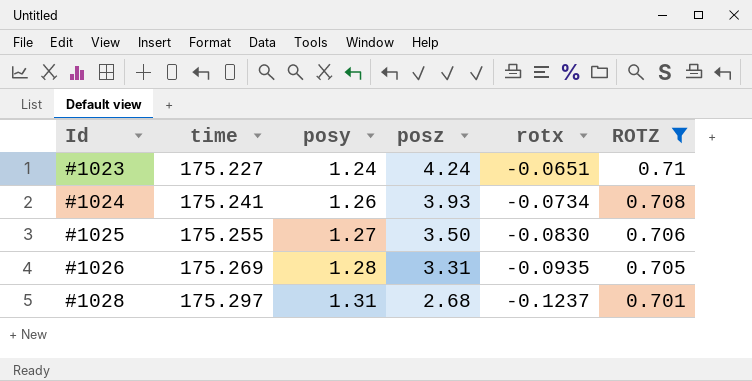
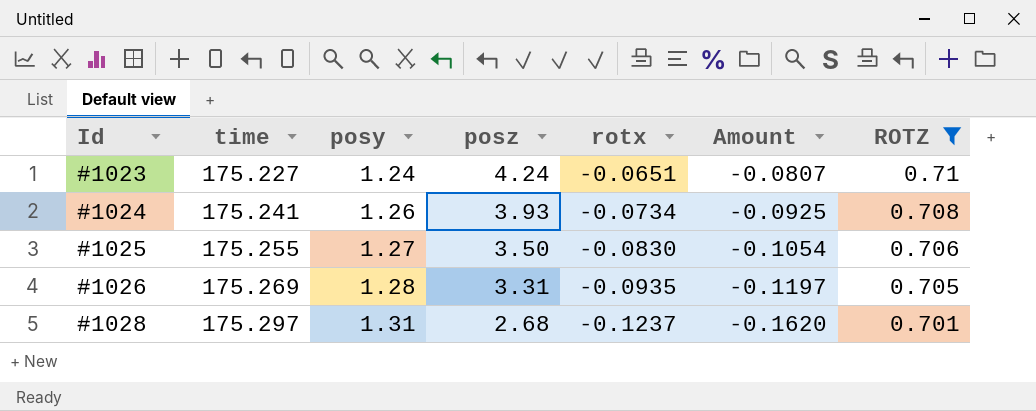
column Amount | formula: none -> [posy] * [rotx]

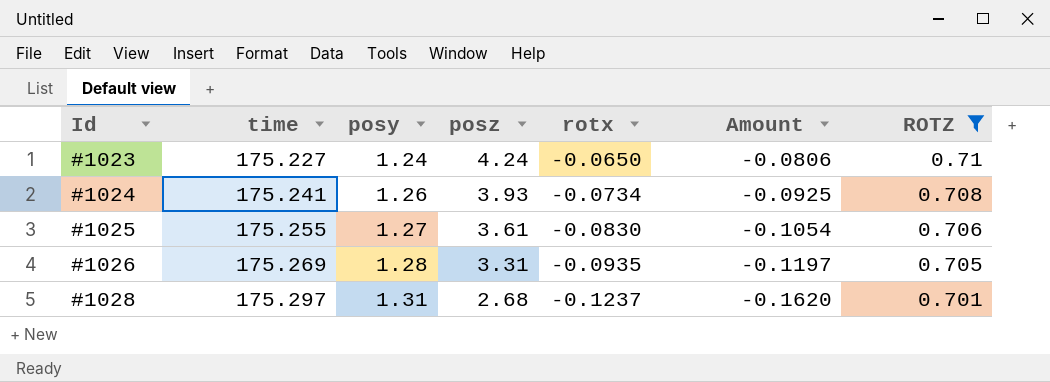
#1023 | rotx: -0.0651 -> -0.0650
#1023 | Amount: -0.0807 -> -0.0806
#1025 | posz: 3.50 -> 3.61

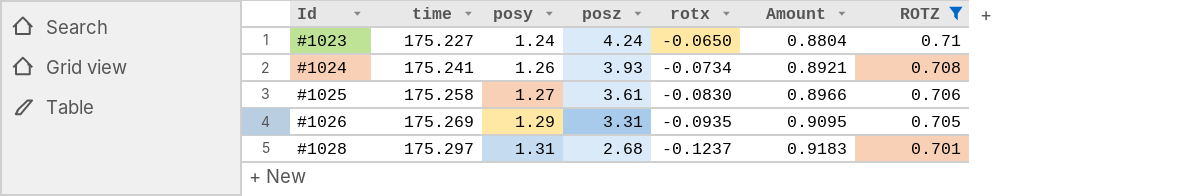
column Amount | formula: [posy] * [rotx] -> [posy] * [ROTZ]
#1025 | time: 175.255 -> 175.258
#1026 | posy: 1.28 -> 1.29

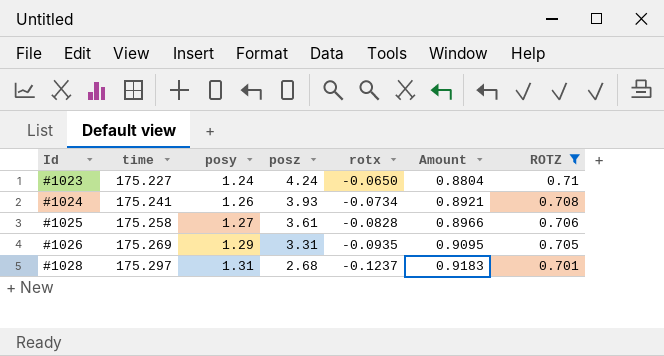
#1025 | rotx: -0.0830 -> -0.0828

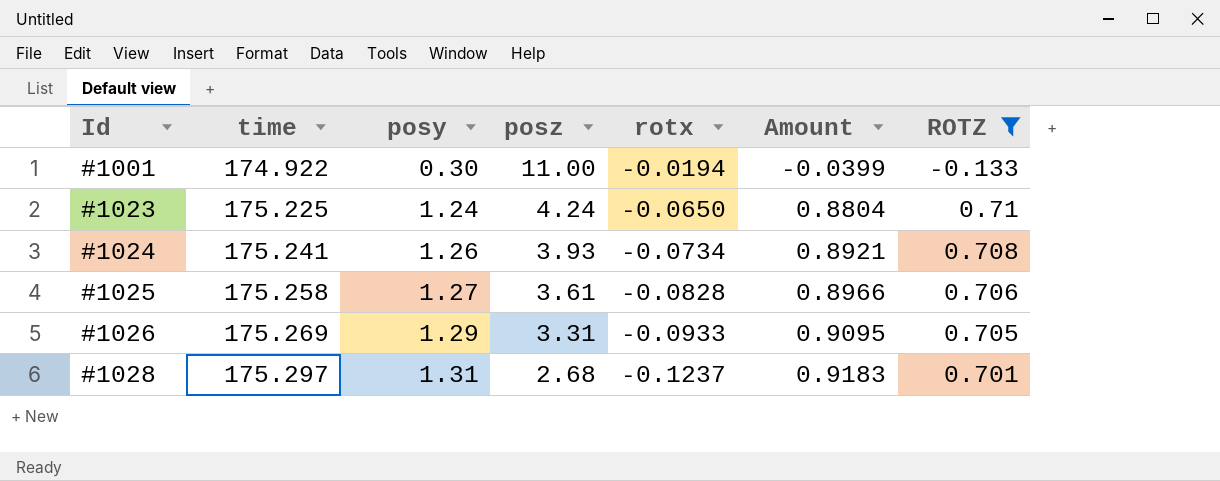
row #1001: none -> 174.922 | 0.30 | 11.00 | -0.0194 | -0.0399 | -0.133
#1023 | time: 175.227 -> 175.225
#1026 | rotx: -0.0935 -> -0.0933

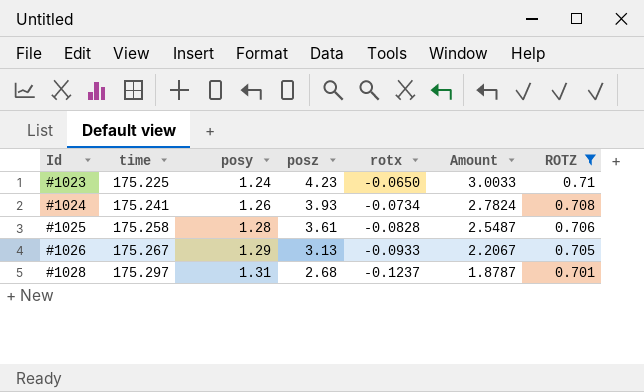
column Amount | formula: [posy] * [ROTZ] -> [posz] * [ROTZ]
row #1001: 174.922 | 0.30 | 11.00 | -0.0194 | -0.0399 | -0.133 -> none
#1023 | posz: 4.24 -> 4.23
#1025 | posy: 1.27 -> 1.28
#1026 | time: 175.269 -> 175.267
#1026 | posz: 3.31 -> 3.13

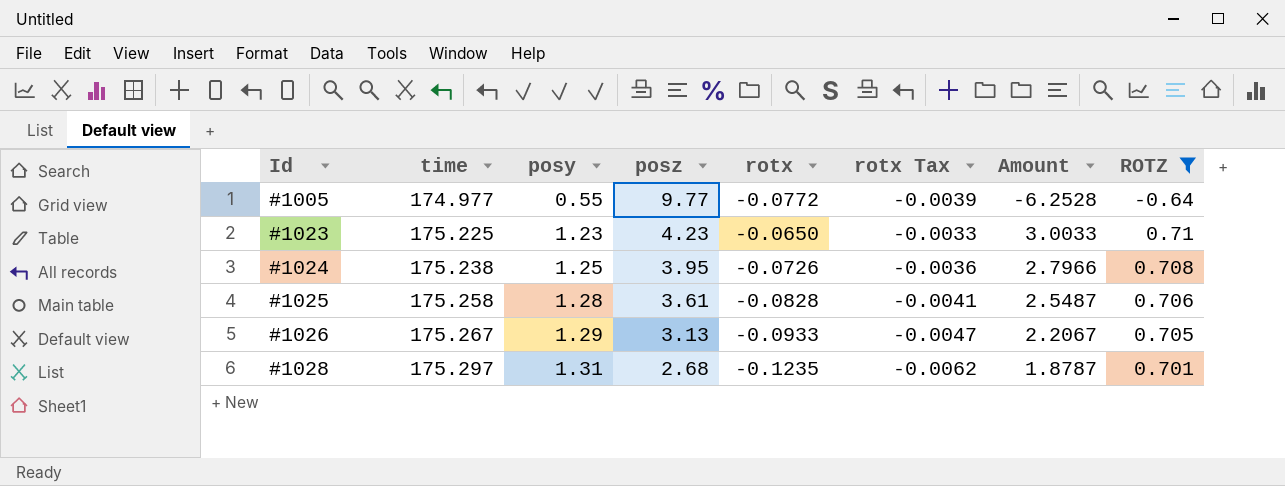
column rotx Tax | formula: none -> [rotx] * 0.05
row #1005: none -> 174.977 | 0.55 | 9.77 | -0.0772 | -0.0039 | -6.2528 | -0.64
#1023 | posy: 1.24 -> 1.23
#1024 | time: 175.241 -> 175.238
#1024 | posy: 1.26 -> 1.25
#1024 | posz: 3.93 -> 3.95
#1024 | rotx: -0.0734 -> -0.0726
#1024 | Amount: 2.7824 -> 2.7966
#1028 | rotx: -0.1237 -> -0.1235

